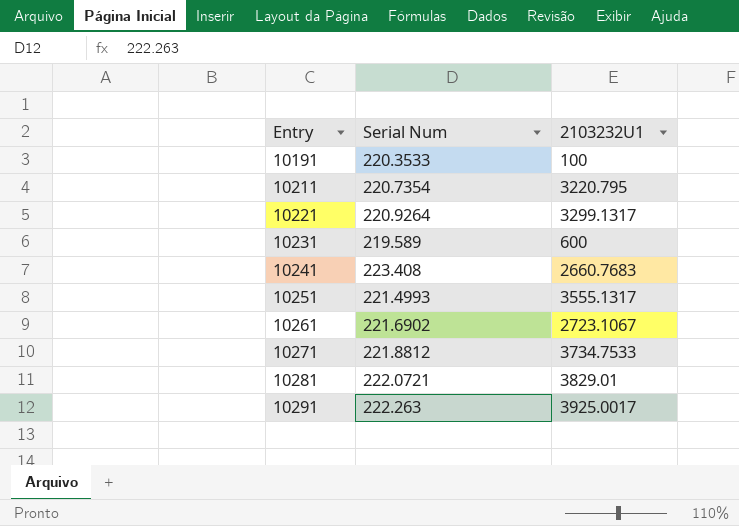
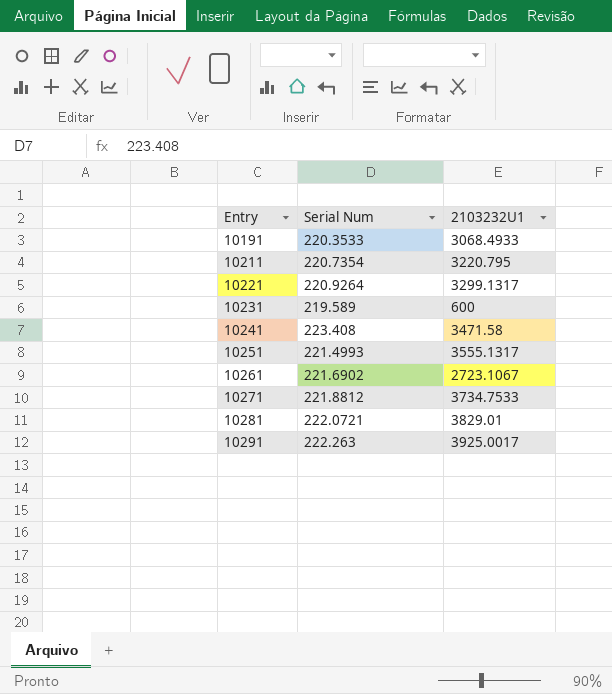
10191 | 2103232U1: 100 -> 3068.4933
10241 | 2103232U1: 2660.7683 -> 3471.58

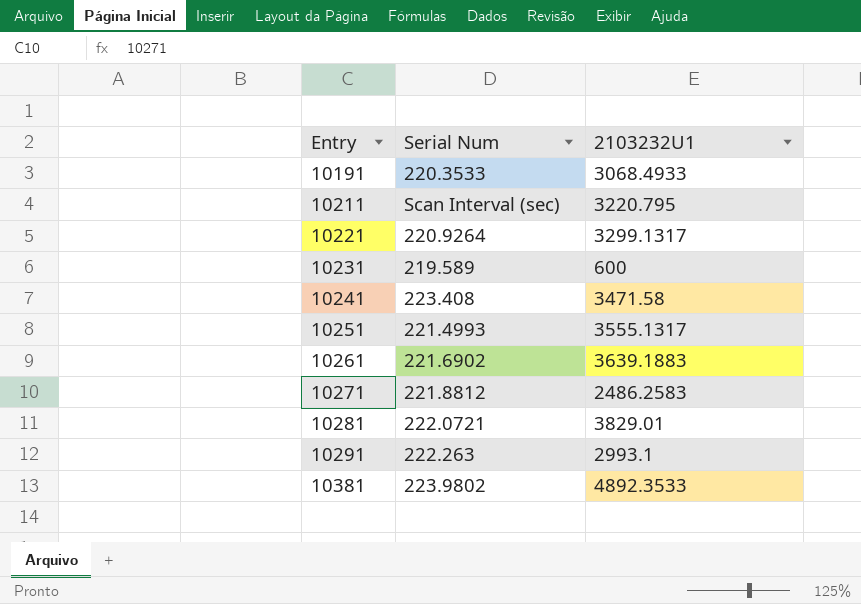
10211 | Serial Num: 220.7354 -> Scan Interval (sec)
10261 | 2103232U1: 2723.1067 -> 3639.1883
10271 | 2103232U1: 3734.7533 -> 2486.2583
10291 | 2103232U1: 3925.0017 -> 2993.1
row 10381: none -> 223.9802 | 4892.3533

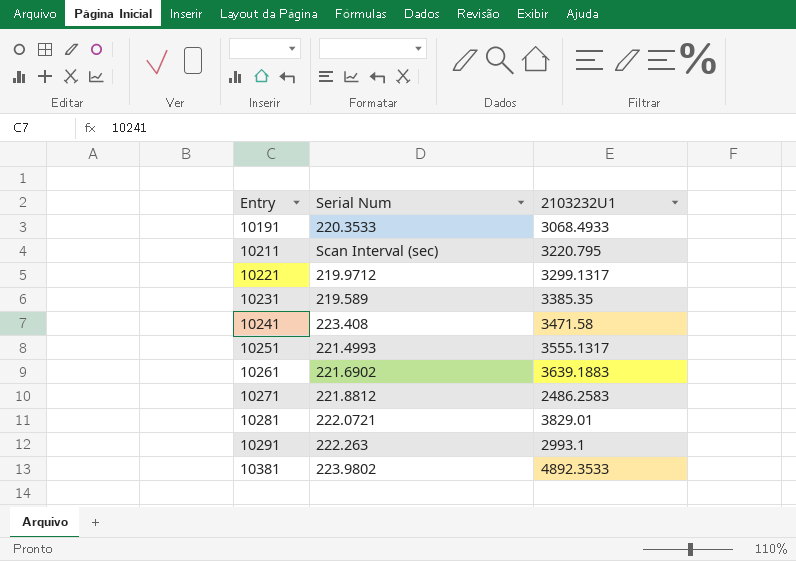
10221 | Serial Num: 220.9264 -> 219.9712
10231 | 2103232U1: 600 -> 3385.35

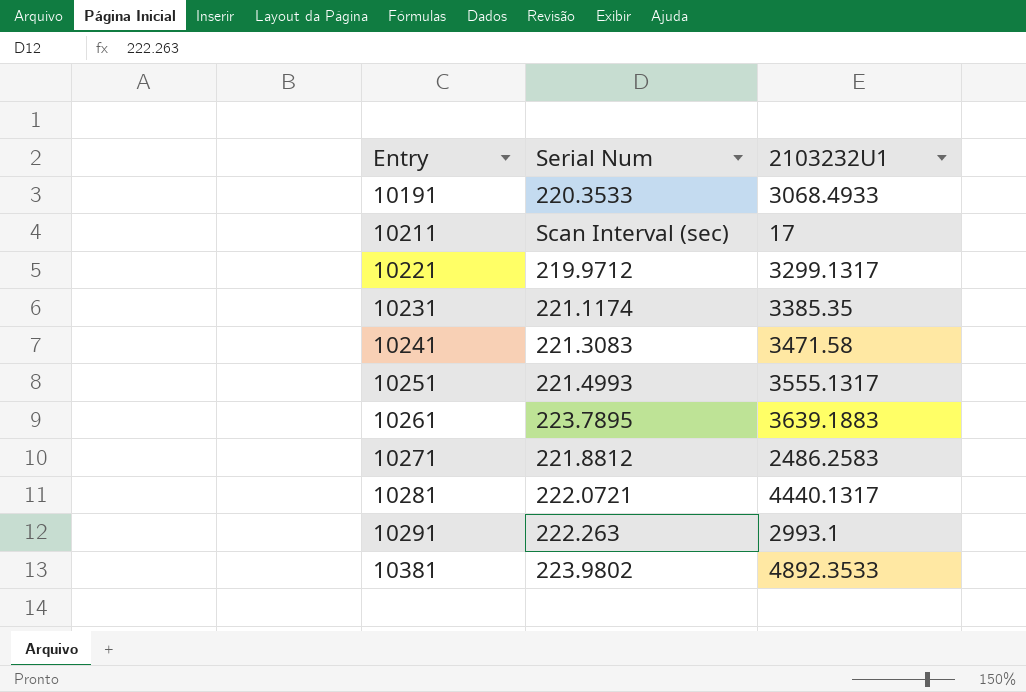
10211 | 2103232U1: 3220.795 -> 17
10231 | Serial Num: 219.589 -> 221.1174
10241 | Serial Num: 223.408 -> 221.3083
10261 | Serial Num: 221.6902 -> 223.7895
10281 | 2103232U1: 3829.01 -> 4440.1317

